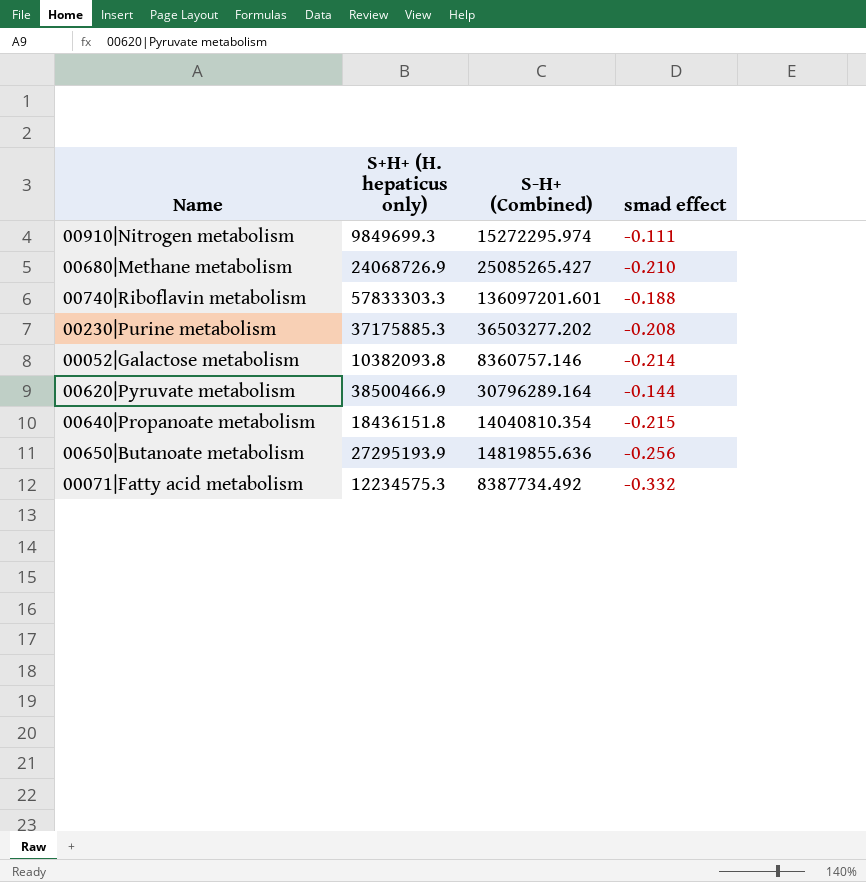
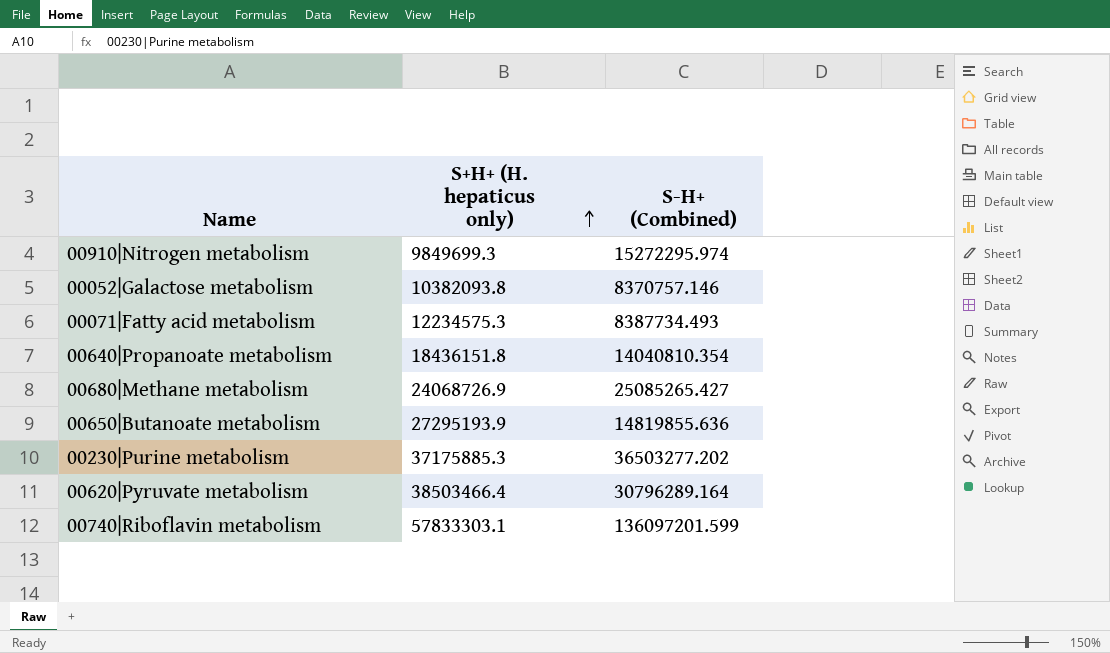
row order: none -> S+H+ (H. hepaticus only) ascending
column smad effect | position: 4 -> none
00052|Galactose metabolism | S-H+ (Combined): 8360757.146 -> 8370757.146
00071|Fatty acid metabolism | S-H+ (Combined): 8387734.492 -> 8387734.493
00620|Pyruvate metabolism | S+H+ (H. hepaticus only): 38500466.9 -> 38503466.4
00740|Riboflavin metabolism | S+H+ (H. hepaticus only): 57833303.3 -> 57833303.1
00740|Riboflavin metabolism | S-H+ (Combined): 136097201.601 -> 136097201.599

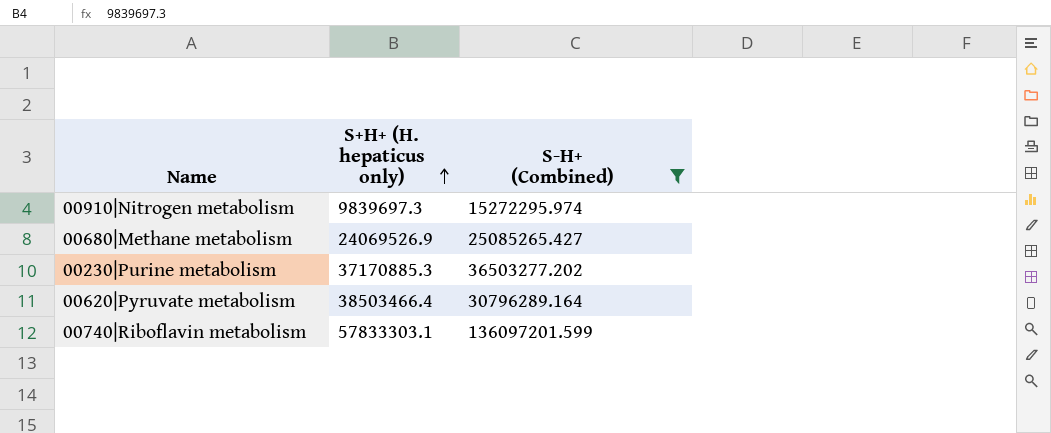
filter: none -> S-H+ (Combined) >= 15272295.974
00910|Nitrogen metabolism | S+H+ (H. hepaticus only): 9849699.3 -> 9839697.3
00680|Methane metabolism | S+H+ (H. hepaticus only): 24068726.9 -> 24069526.9
00230|Purine metabolism | S+H+ (H. hepaticus only): 37175885.3 -> 37170885.3

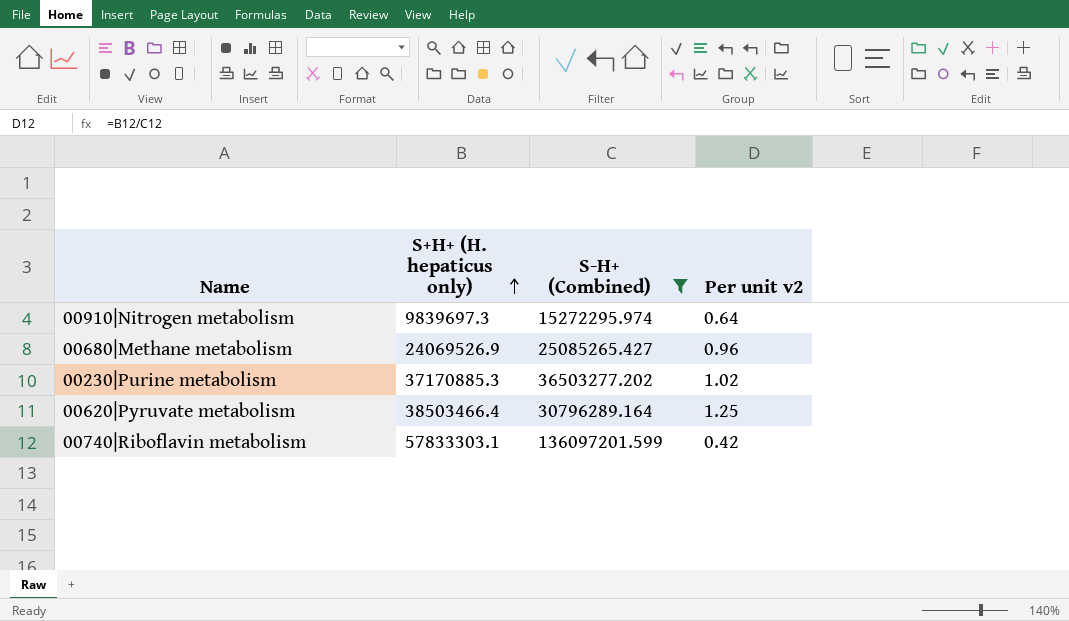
column Per unit v2 | formula: none -> [S+H+ (H. hepaticus only)] / [S-H+ (Combined)]

